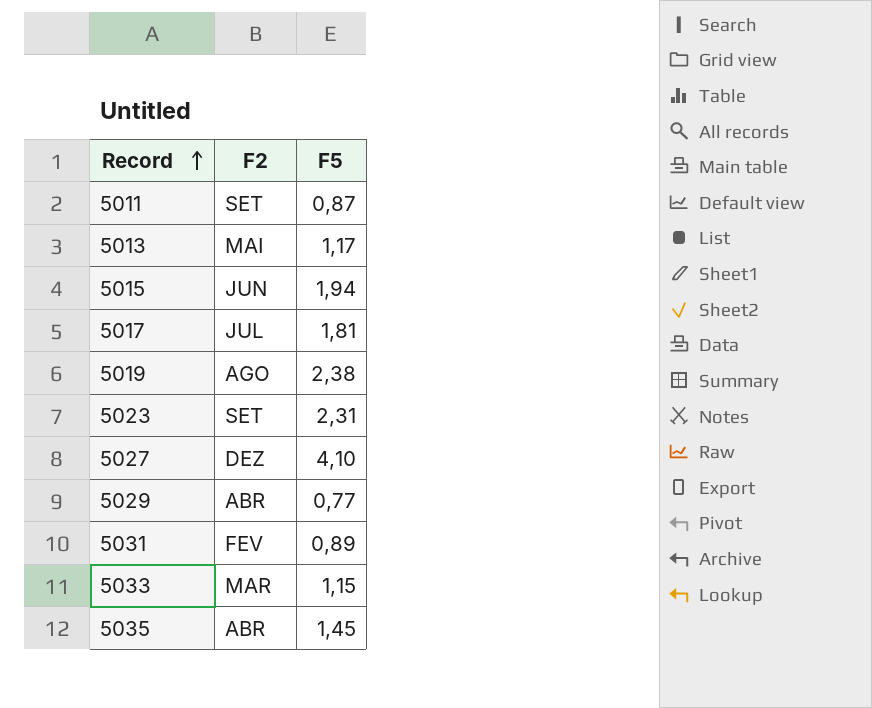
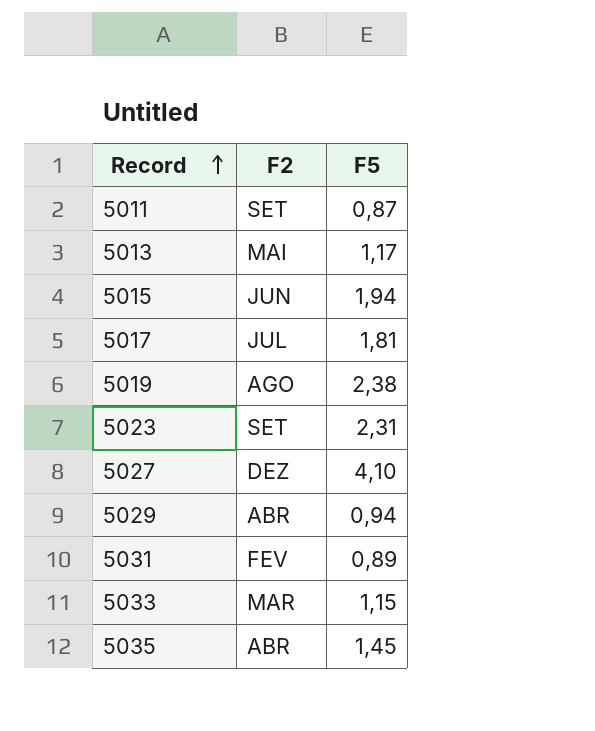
5029 | F5: 0,77 -> 0,94

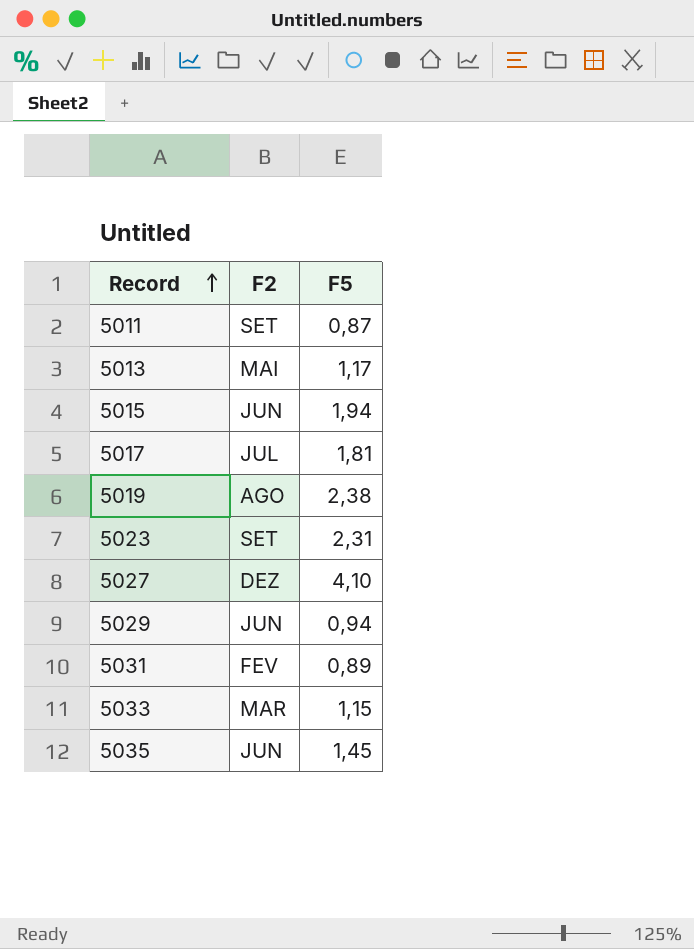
5029 | F2: ABR -> JUN
5035 | F2: ABR -> JUN

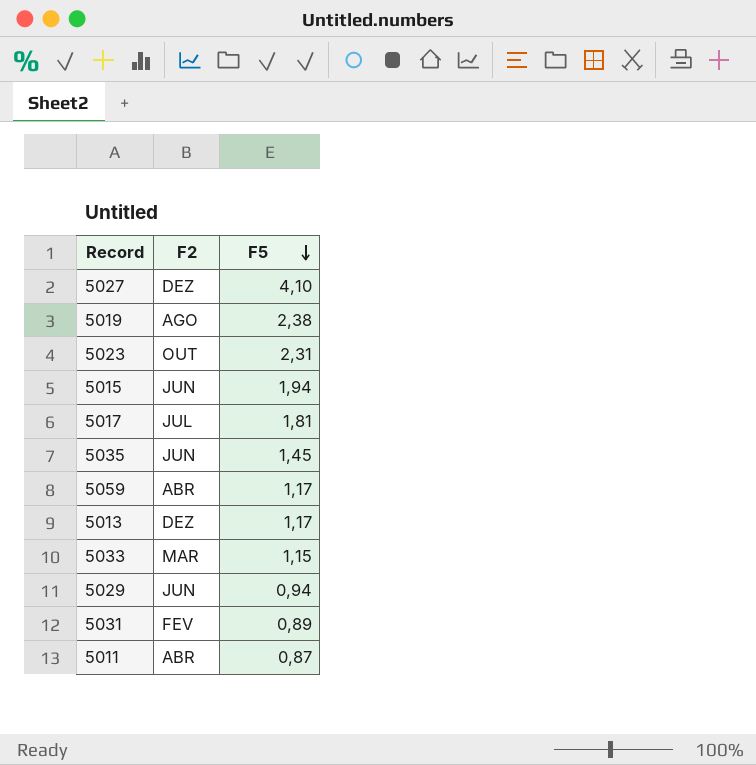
row order: Record ascending -> F5 descending
5023 | F2: SET -> OUT
row 5059: none -> ABR | 1,17
5013 | F2: MAI -> DEZ
5011 | F2: SET -> ABR

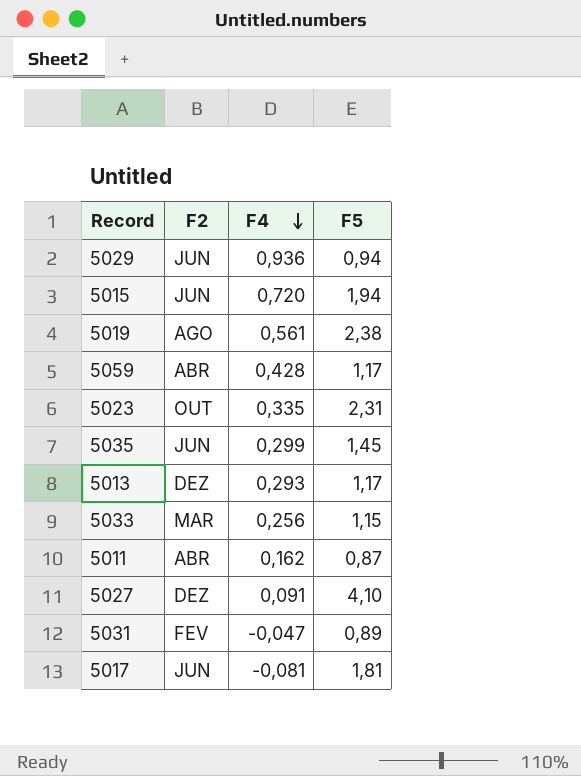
row order: F5 descending -> F4 descending
column F4 | position: none -> 3
5017 | F2: JUL -> JUN

